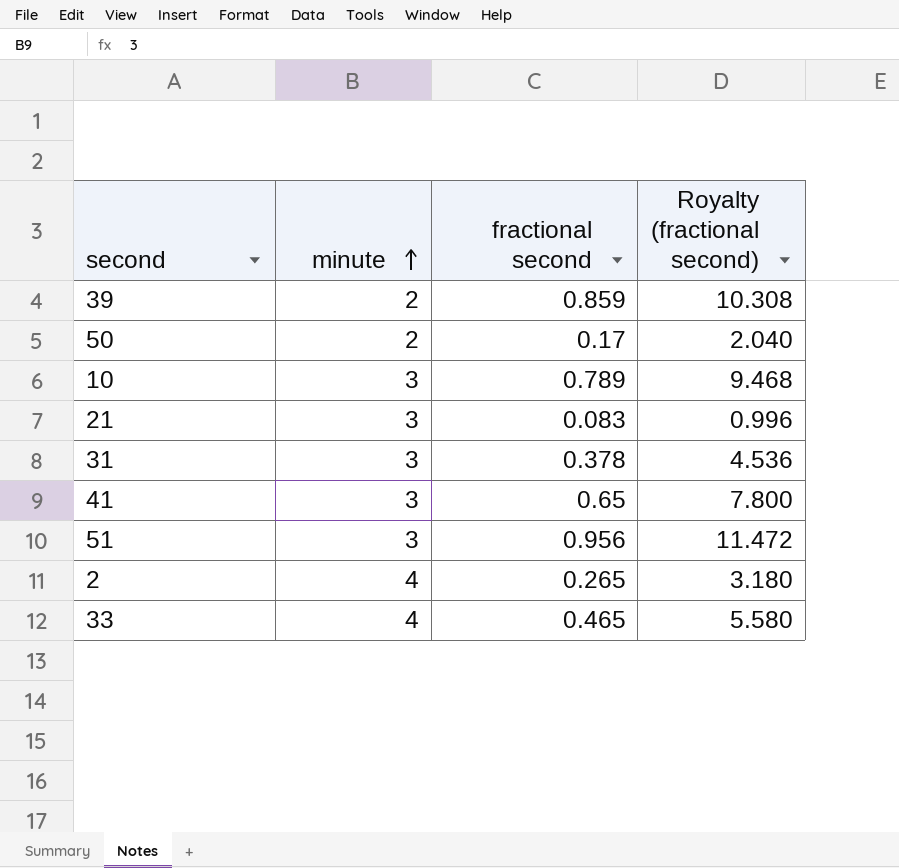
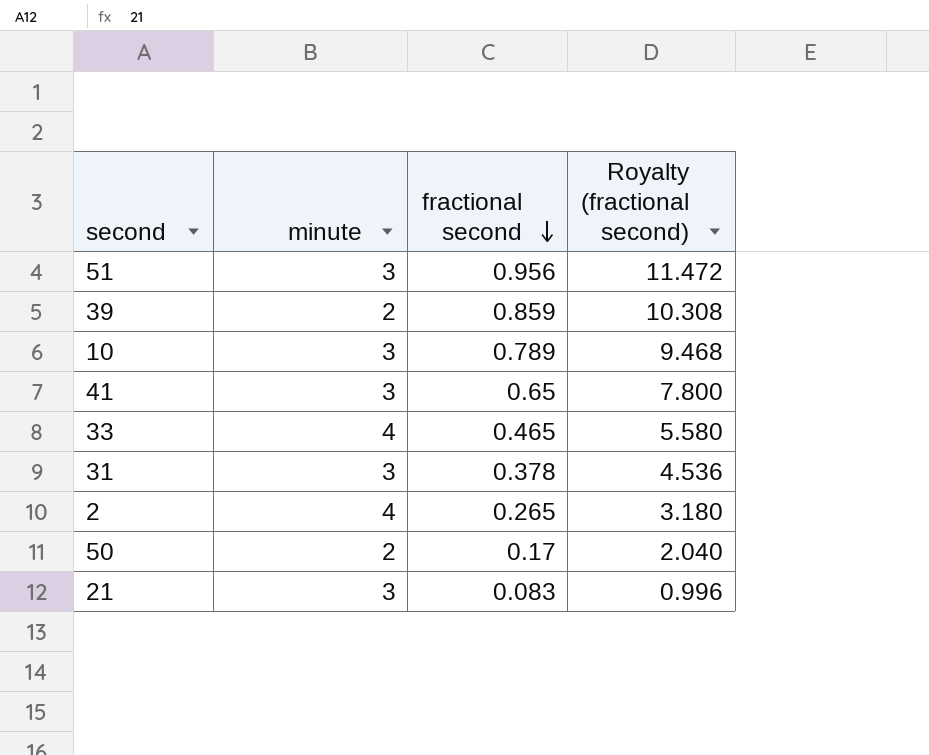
row order: minute ascending -> fractional second descending

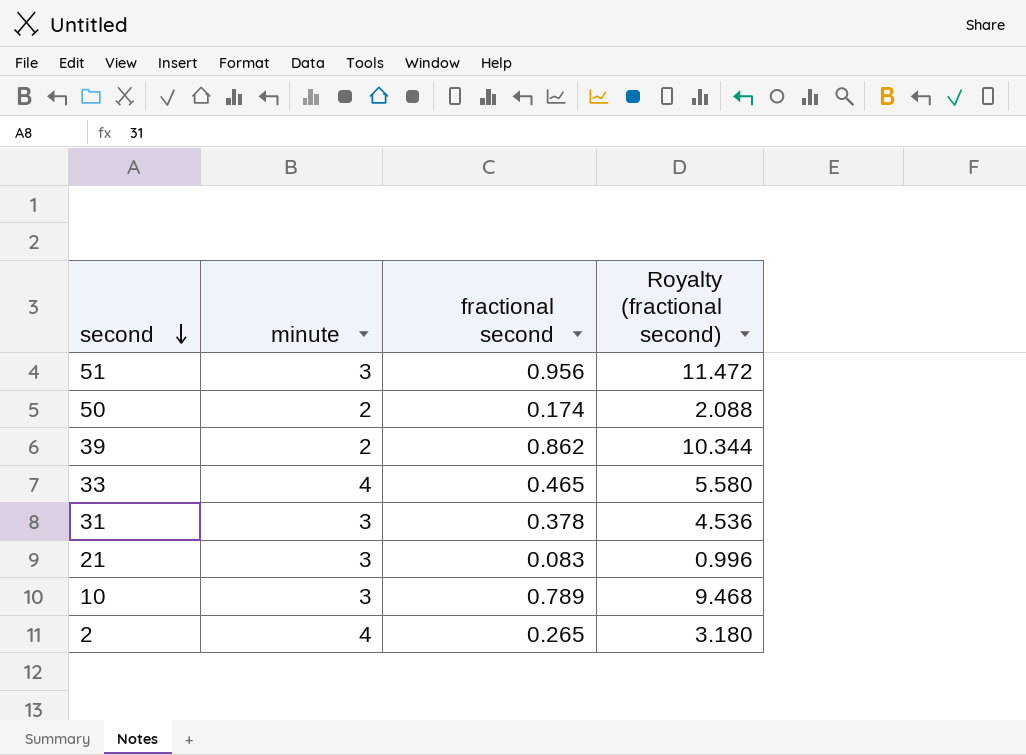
row order: fractional second descending -> second descending
row 41: 3 | 0.65 | 7.800 -> none
50 | fractional second: 0.17 -> 0.174
50 | Royalty (fractional second): 2.040 -> 2.088
39 | fractional second: 0.859 -> 0.862
39 | Royalty (fractional second): 10.308 -> 10.344

